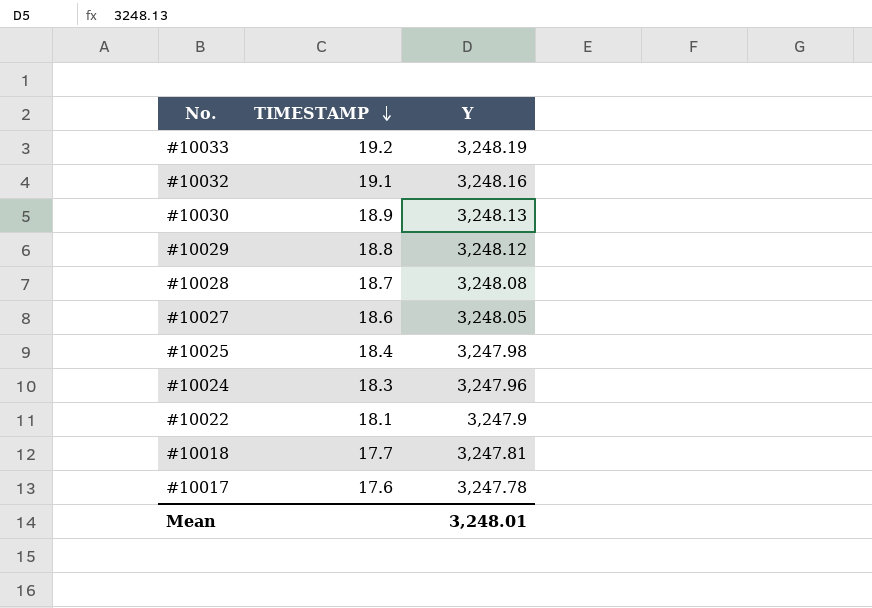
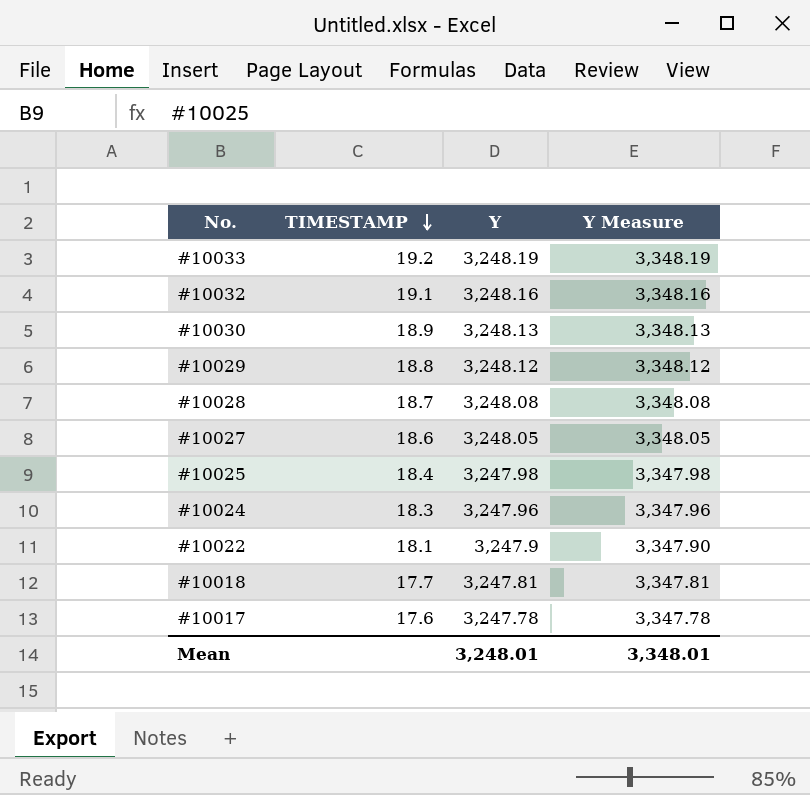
column Y Measure | formula: none -> [Y] + 100

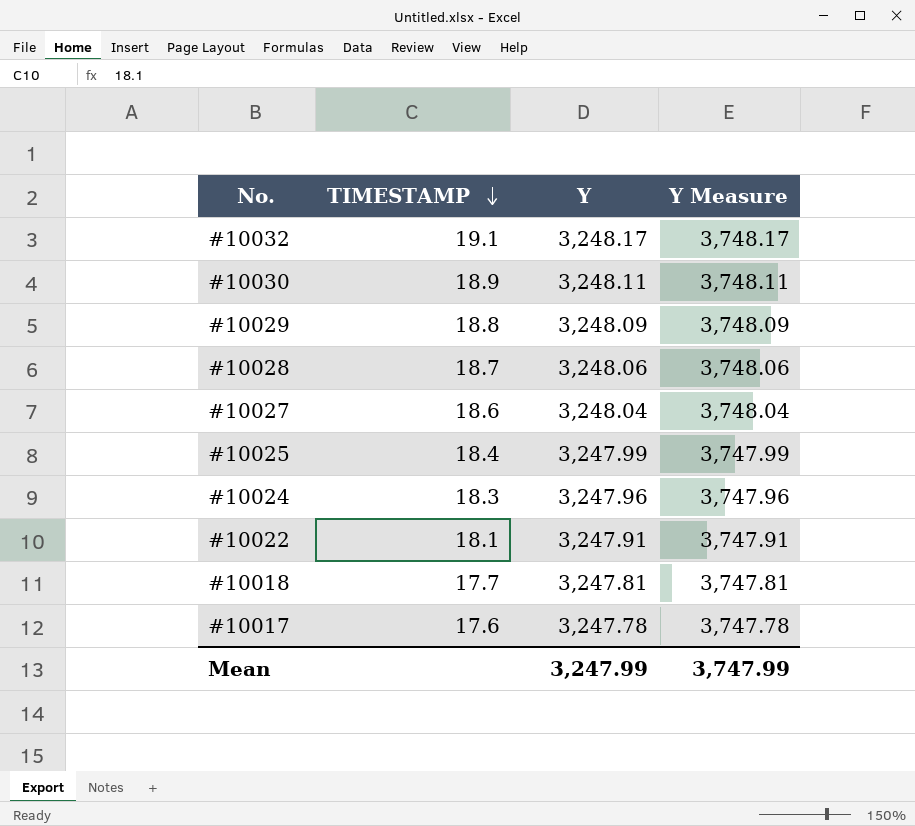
column Y Measure | formula: [Y] + 100 -> [Y] + 500
row #10033: 19.2 | 3,248.19 | 3,348.19 -> none
#10032 | Y: 3,248.16 -> 3,248.17
#10030 | Y: 3,248.13 -> 3,248.11
#10029 | Y: 3,248.12 -> 3,248.09
#10028 | Y: 3,248.08 -> 3,248.06
#10027 | Y: 3,248.05 -> 3,248.04
#10025 | Y: 3,247.98 -> 3,247.99
#10022 | Y: 3,247.9 -> 3,247.91
Mean | Y: 3,248.01 -> 3,247.99
Mean | Y Measure: 3,348.01 -> 3,747.99

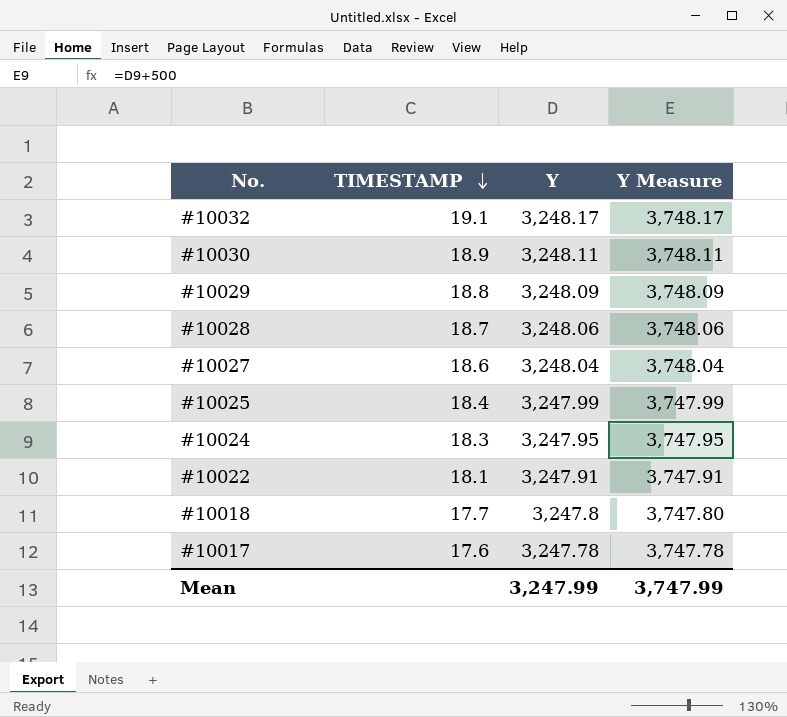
#10024 | Y: 3,247.96 -> 3,247.95
#10024 | Y Measure: 3,747.96 -> 3,747.95
#10018 | Y: 3,247.81 -> 3,247.8
#10018 | Y Measure: 3,747.81 -> 3,747.80

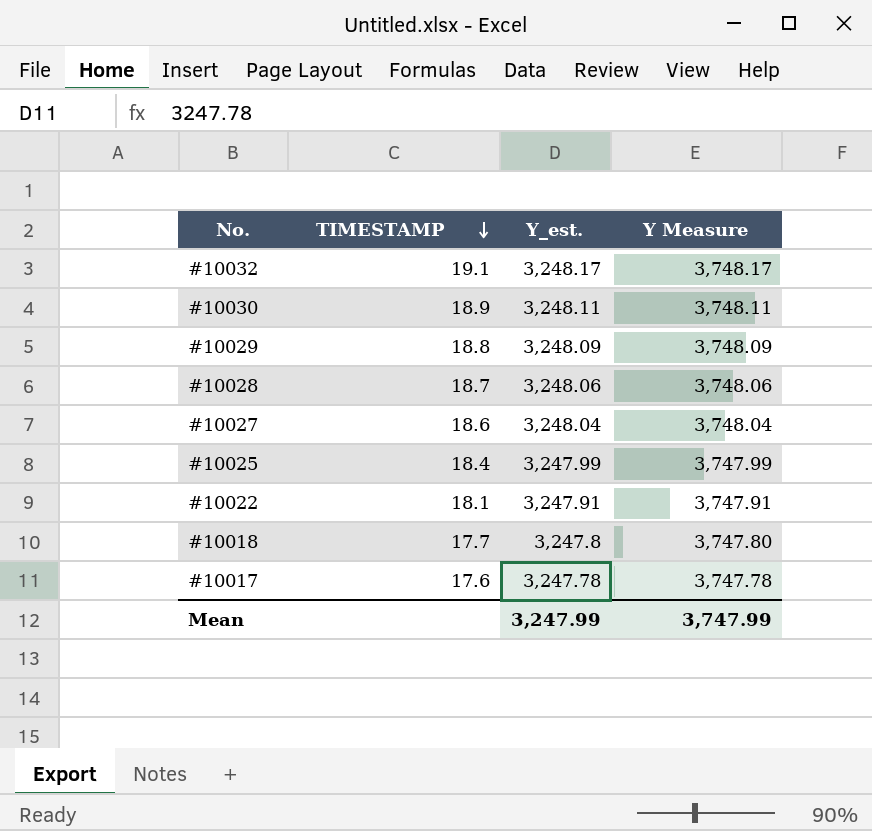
column name: Y -> Y_est.
row #10024: 18.3 | 3,247.95 | 3,747.95 -> none

